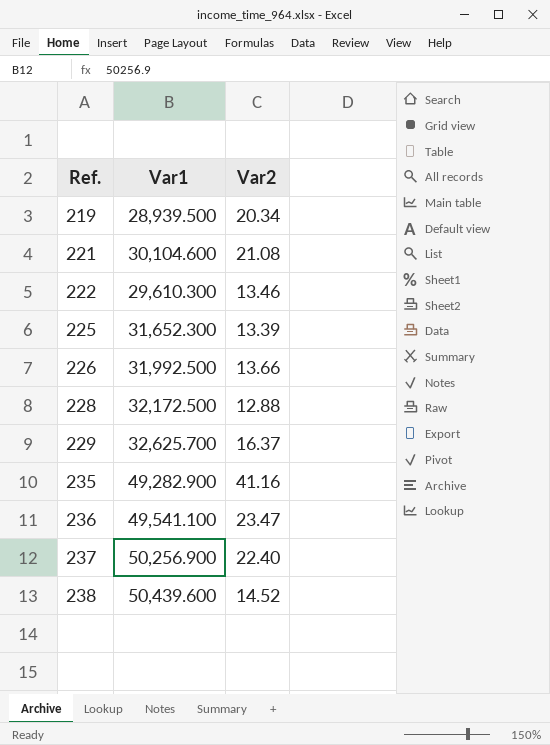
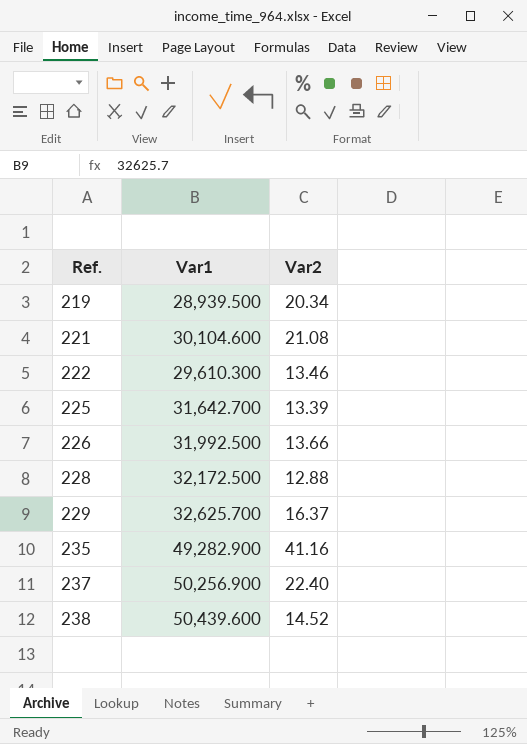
row 236: 49,541.100 | 23.47 -> none
225 | Var1: 31,652.300 -> 31,642.700

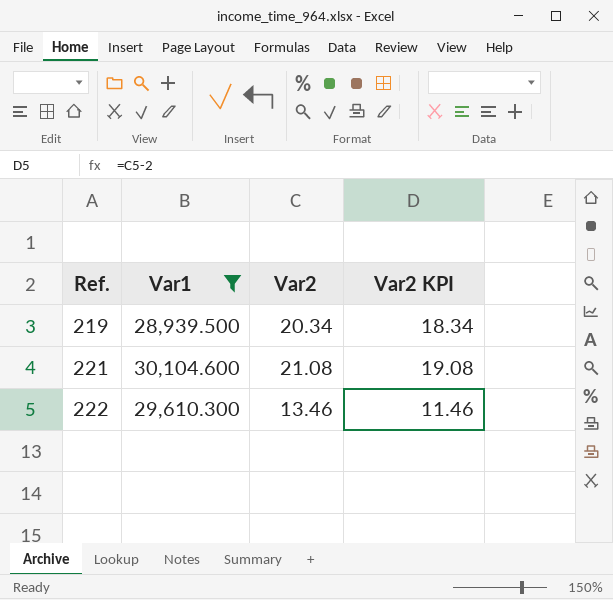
filter: none -> Var1 <= 30,104.600
column Var2 KPI | formula: none -> [Var2] - 2

